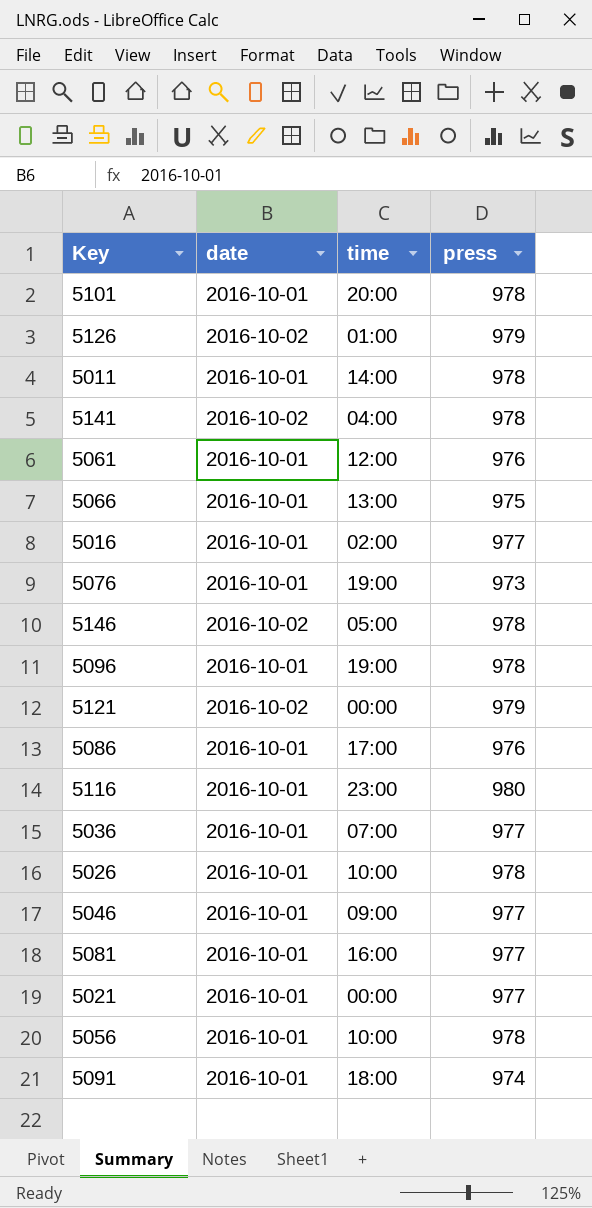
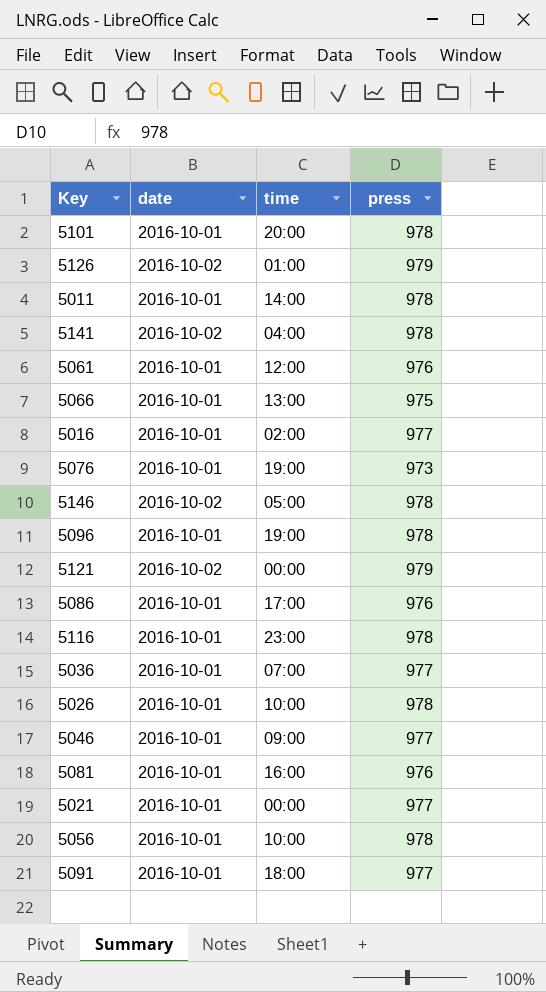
5116 | press: 980 -> 978
5081 | press: 977 -> 976
5091 | press: 974 -> 977

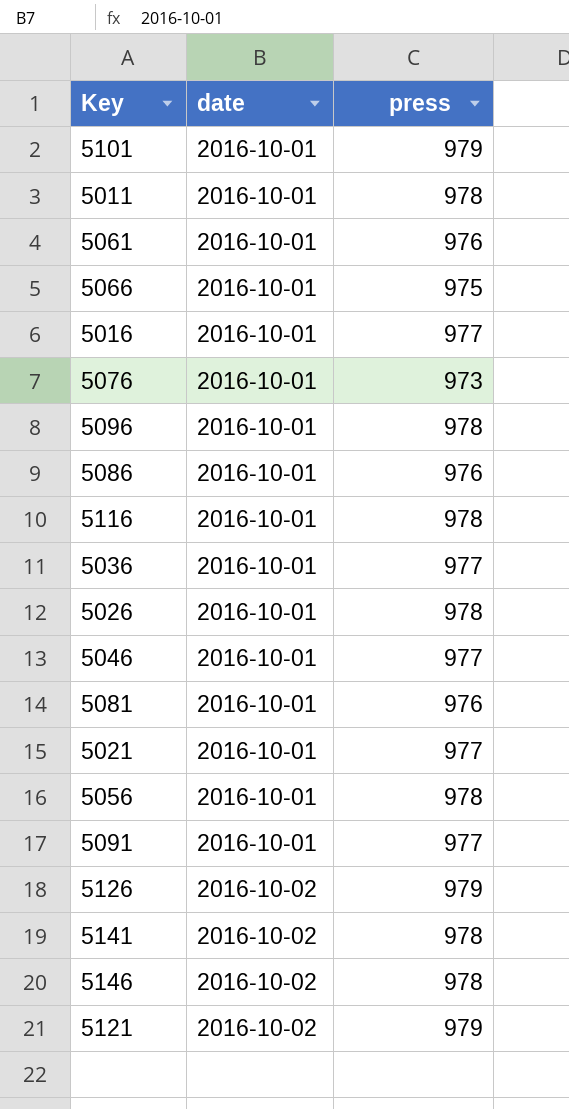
row order: none -> date ascending
column time | position: 3 -> none
5101 | press: 978 -> 979

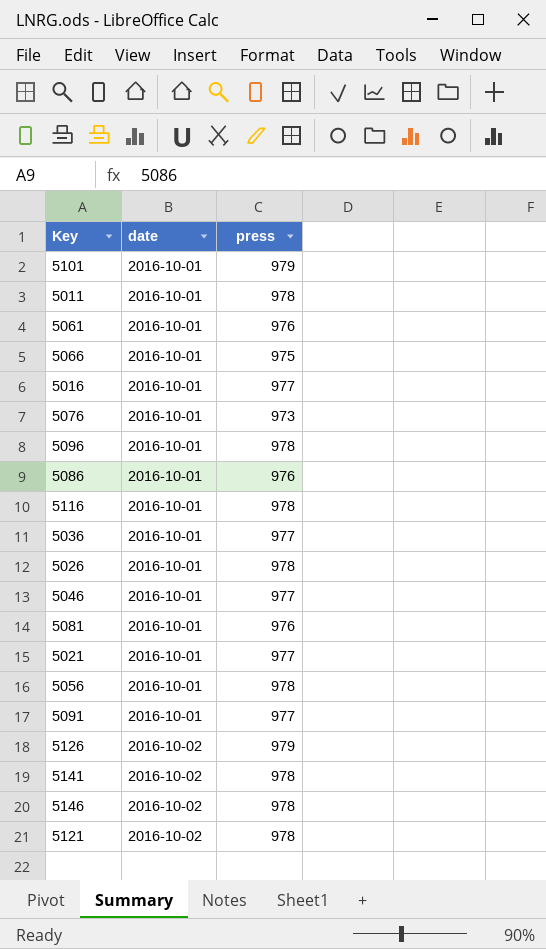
5121 | press: 979 -> 978

